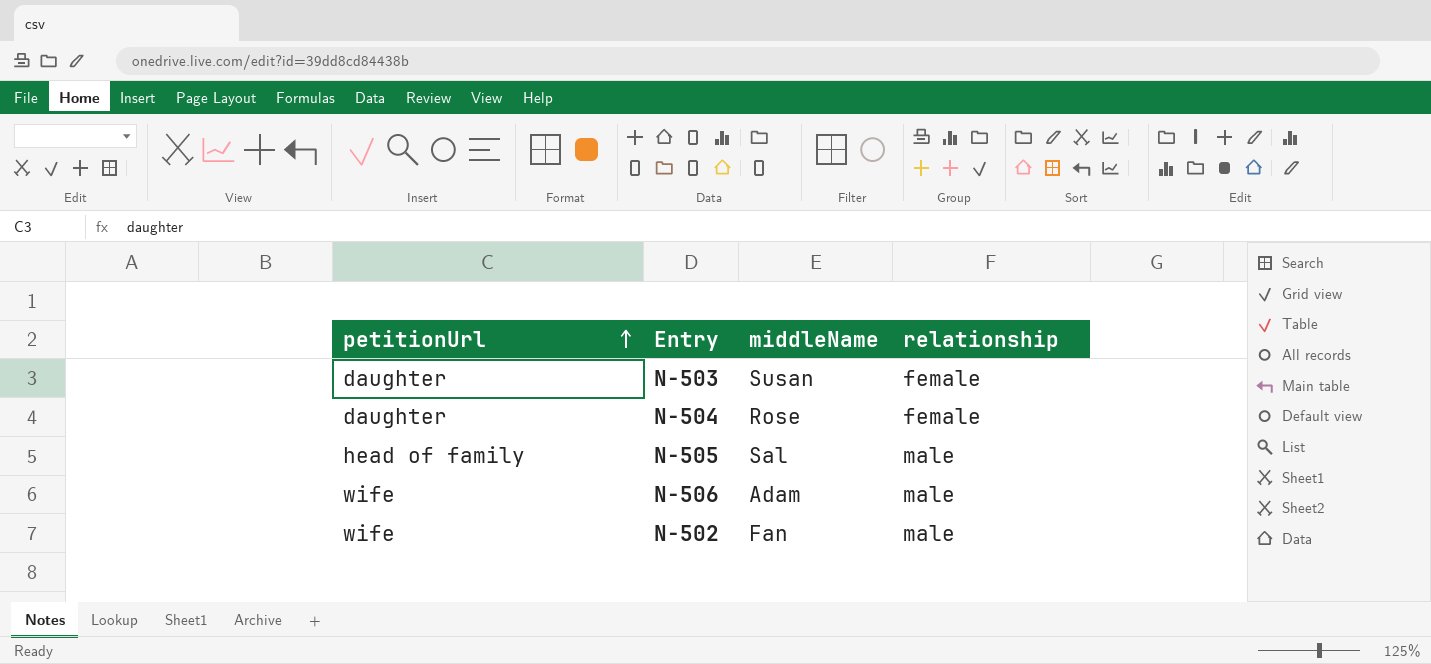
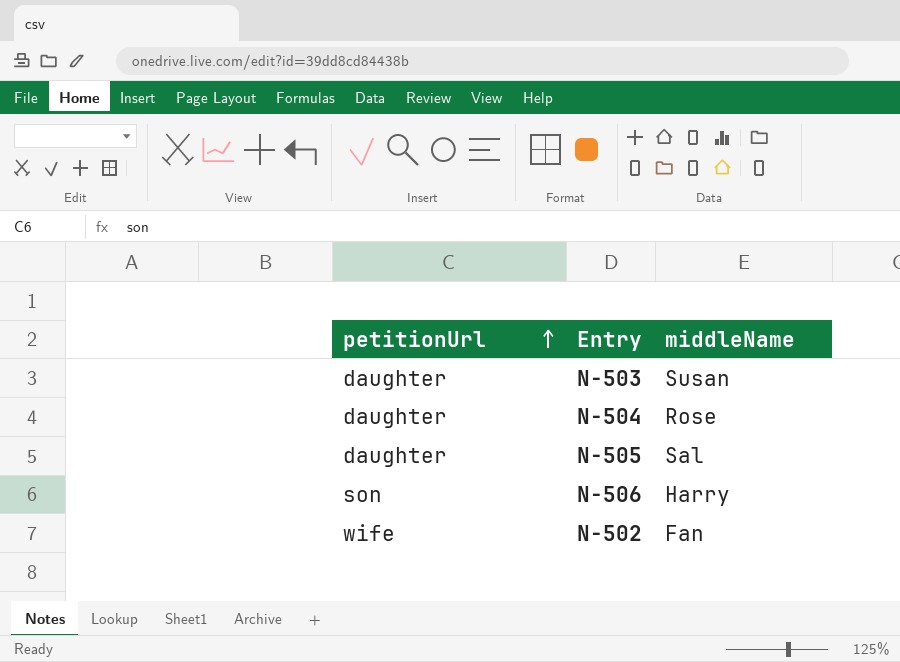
column relationship | position: 4 -> none
N-505 | petitionUrl: head of family -> daughter
N-506 | petitionUrl: wife -> son
N-506 | middleName: Adam -> Harry

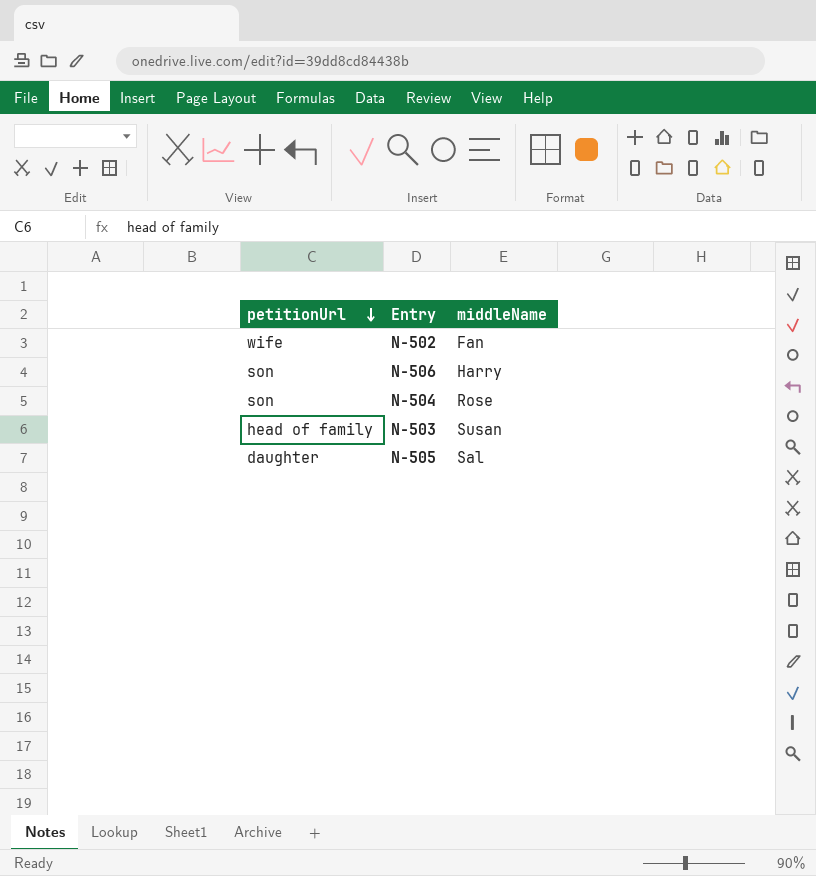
row order: petitionUrl ascending -> petitionUrl descending
N-504 | petitionUrl: daughter -> son
N-503 | petitionUrl: daughter -> head of family

